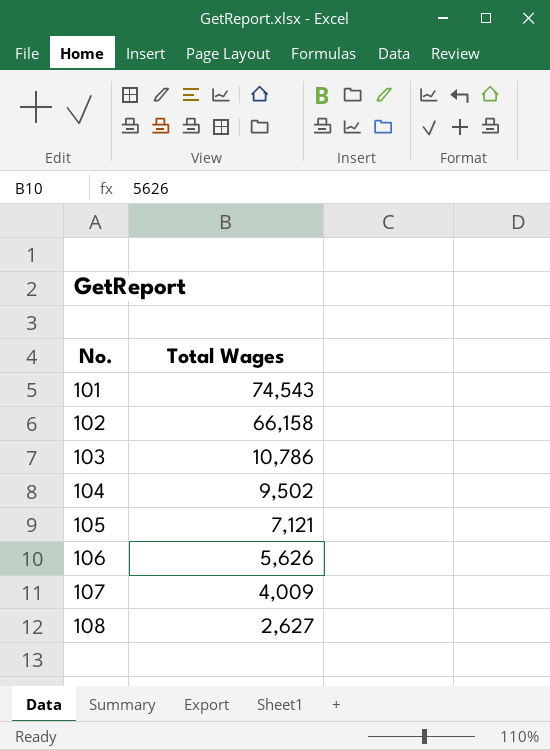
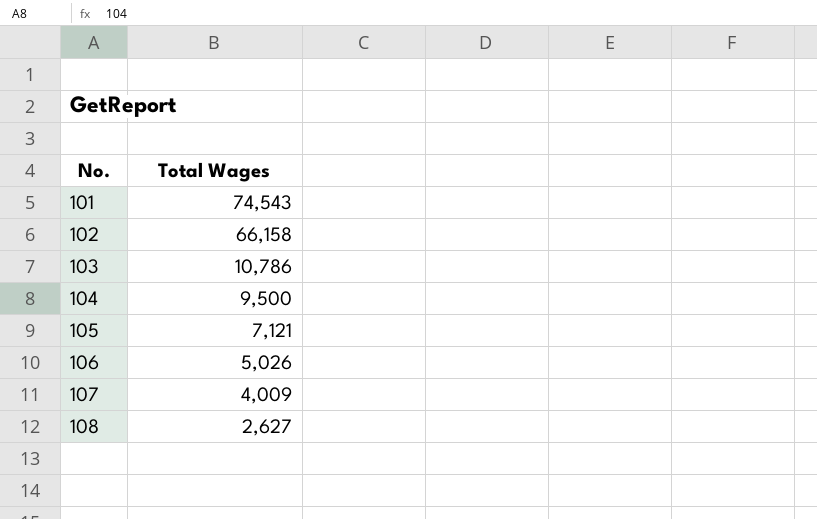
104 | Total Wages: 9,502 -> 9,500
106 | Total Wages: 5,626 -> 5,026

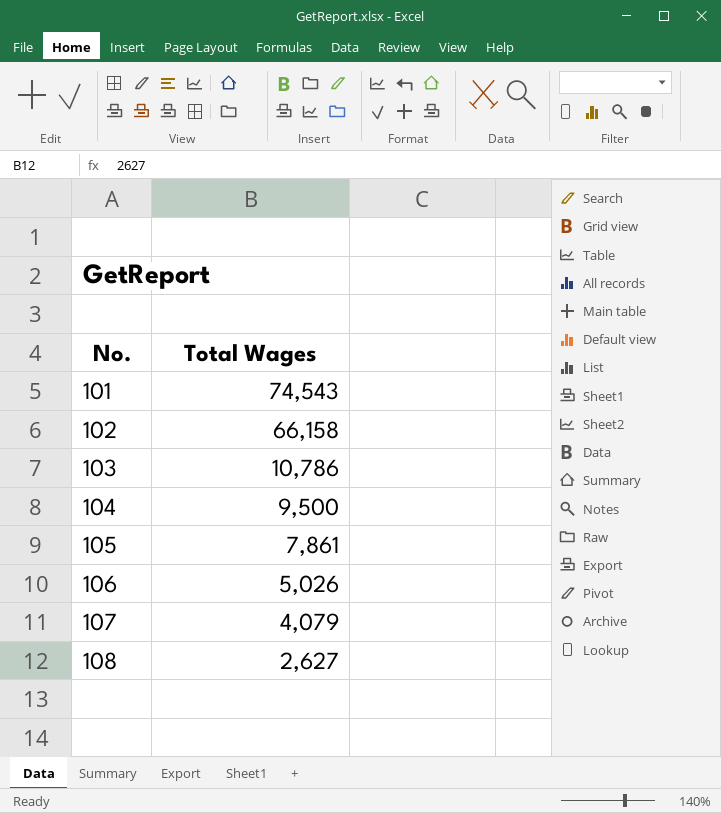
105 | Total Wages: 7,121 -> 7,861
107 | Total Wages: 4,009 -> 4,079

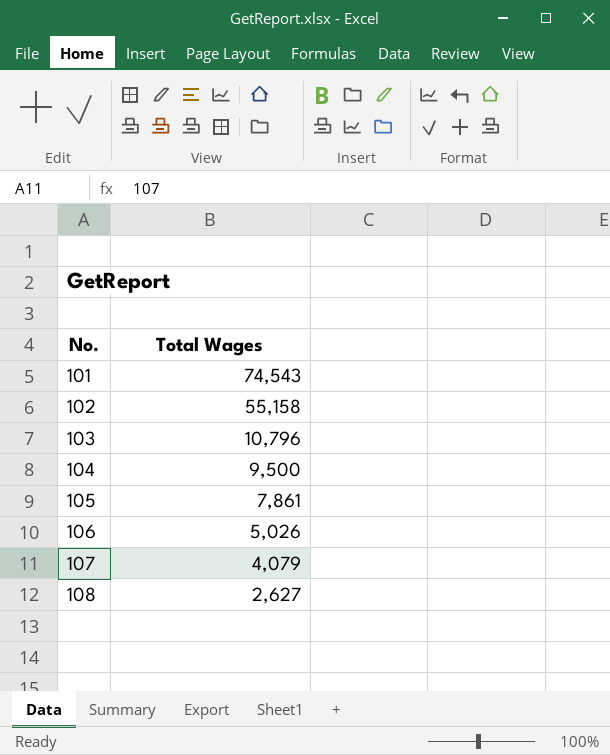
102 | Total Wages: 66,158 -> 55,158
103 | Total Wages: 10,786 -> 10,796

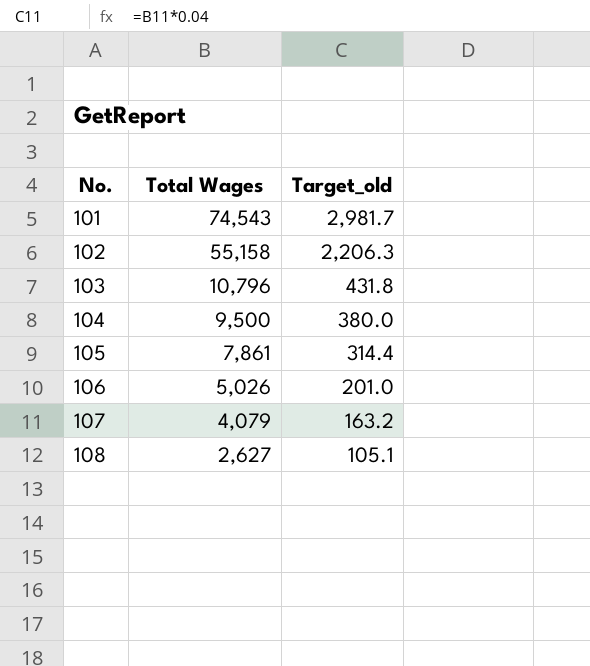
column Target_old | formula: none -> [Total Wages] * 0.04

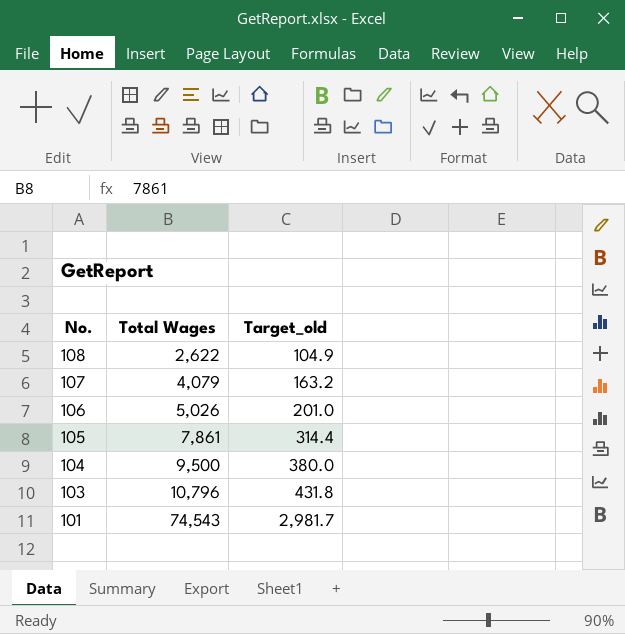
row order: No. ascending -> No. descending
row 102: 55,158 | 2,206.3 -> none
108 | Total Wages: 2,627 -> 2,622
108 | Target_old: 105.1 -> 104.9

